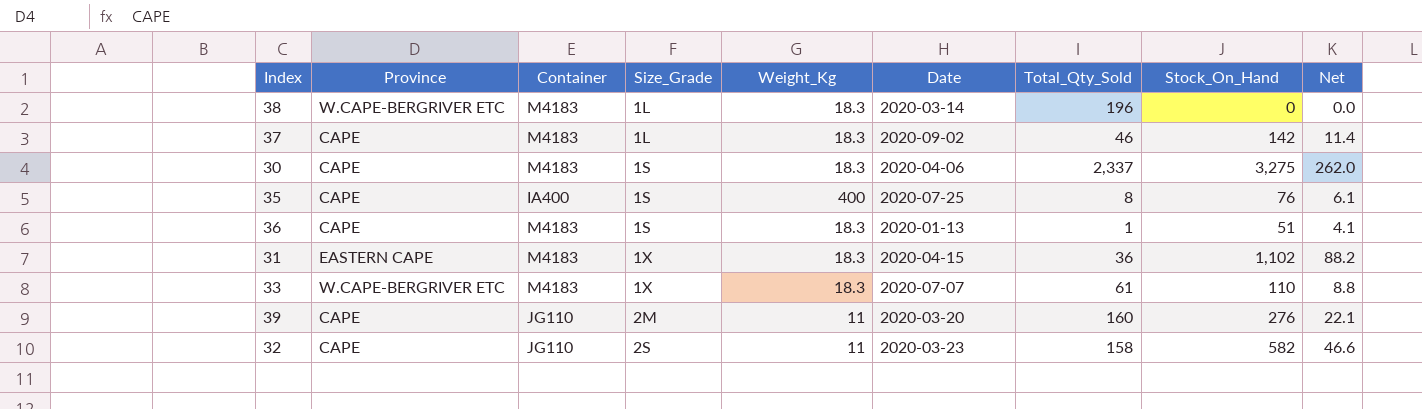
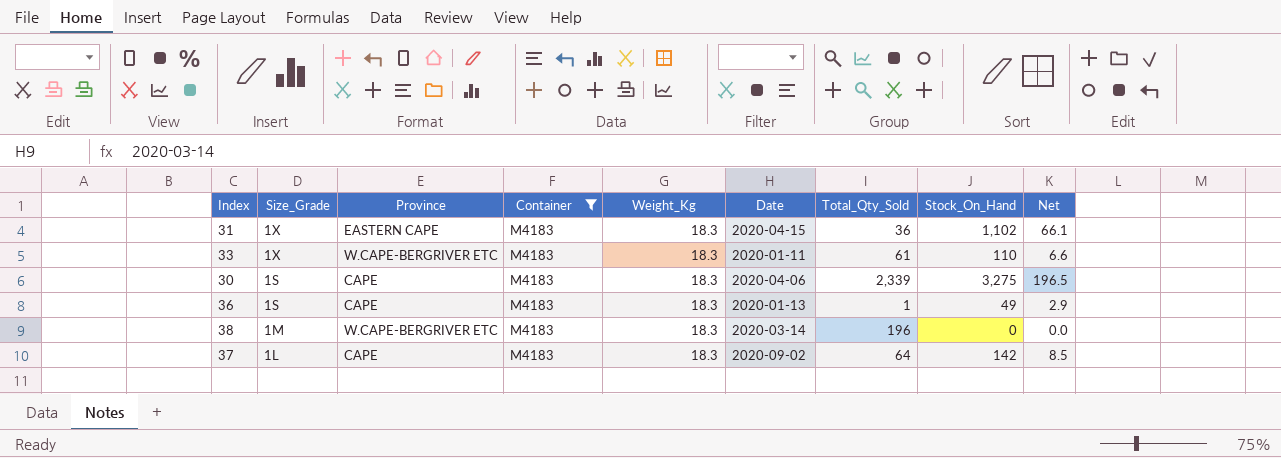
filter: none -> Container = M4183
row order: Size_Grade ascending -> Size_Grade descending
column Size_Grade | position: 4 -> 2
column Net | formula: [Stock_On_Hand] * 0.08 -> [Stock_On_Hand] * 0.06
33 | Date: 2020-07-07 -> 2020-01-11
30 | Total_Qty_Sold: 2,337 -> 2,339
36 | Stock_On_Hand: 51 -> 49
38 | Size_Grade: 1L -> 1M
37 | Total_Qty_Sold: 46 -> 64

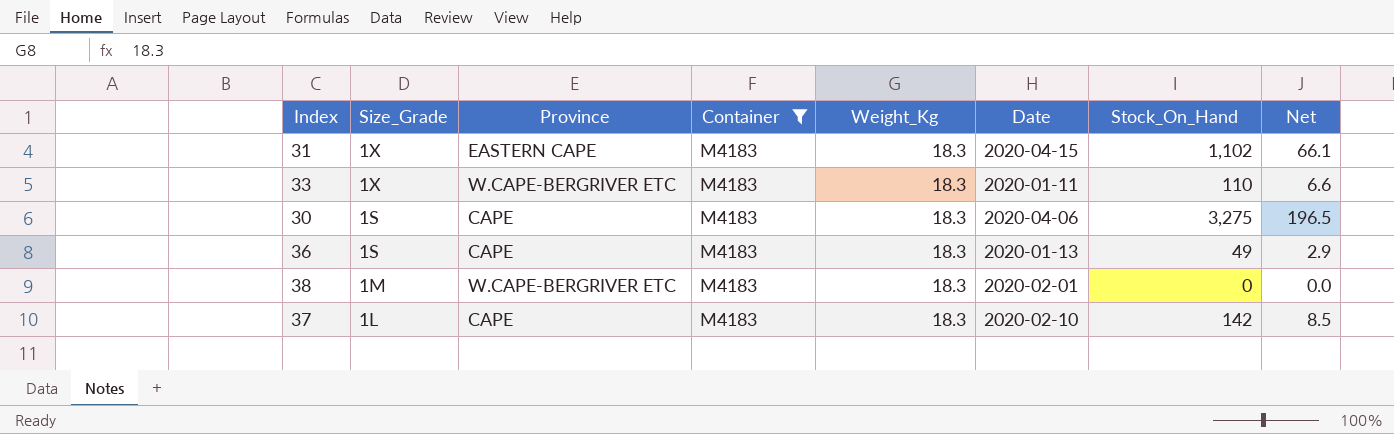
column Total_Qty_Sold | position: 7 -> none
38 | Date: 2020-03-14 -> 2020-02-01
37 | Date: 2020-09-02 -> 2020-02-10

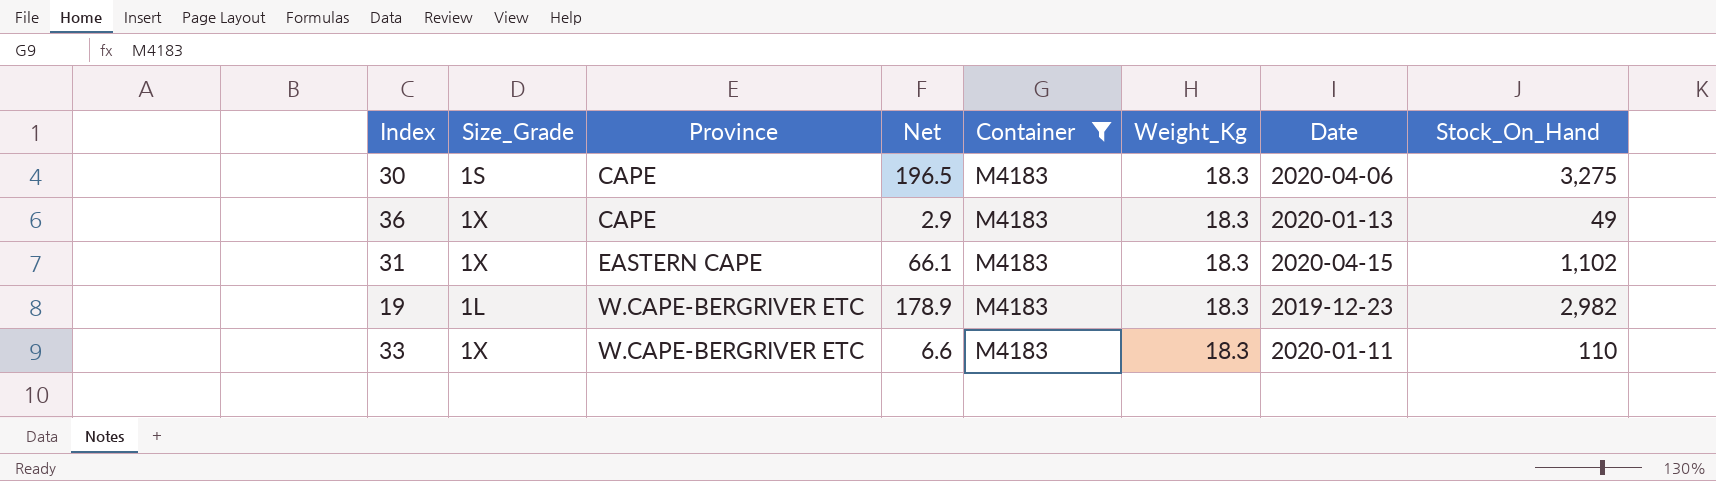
row order: Size_Grade descending -> Province ascending
column Net | position: 8 -> 4
row 38: 1M | W.CAPE-BERGRIVER ETC | M4183 | 18.3 | 2020-02-01 | 0 | 0.0 -> none
row 37: 1L | CAPE | M4183 | 18.3 | 2020-02-10 | 142 | 8.5 -> none
36 | Size_Grade: 1S -> 1X
row 19: none -> 1L | W.CAPE-BERGRIVER ETC | 178.9 | M4183 | 18.3 | 2019-12-23 | 2,982

